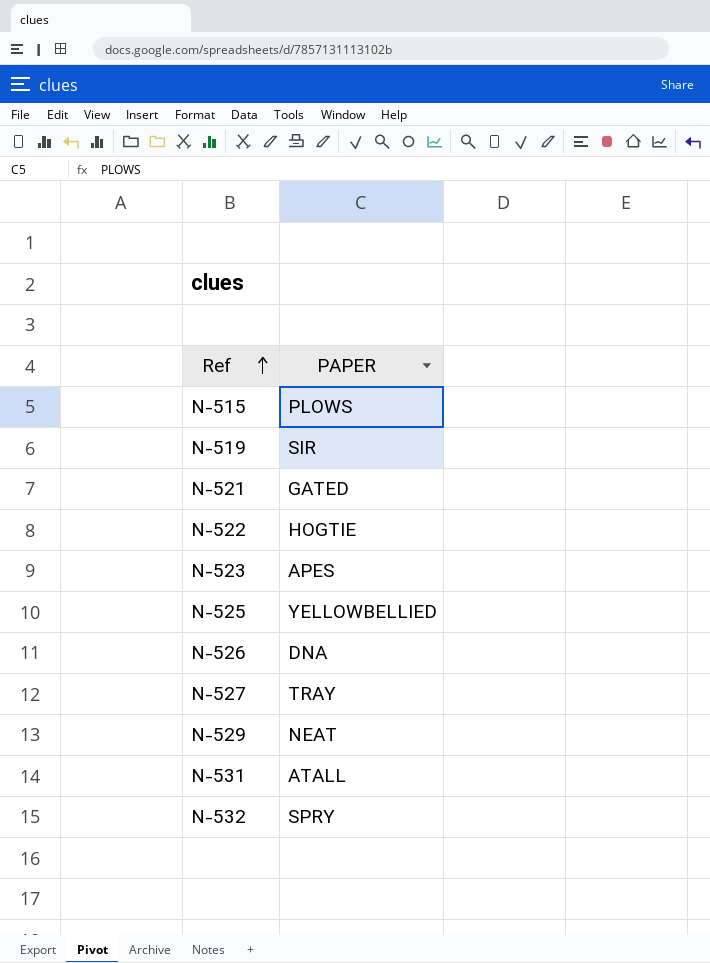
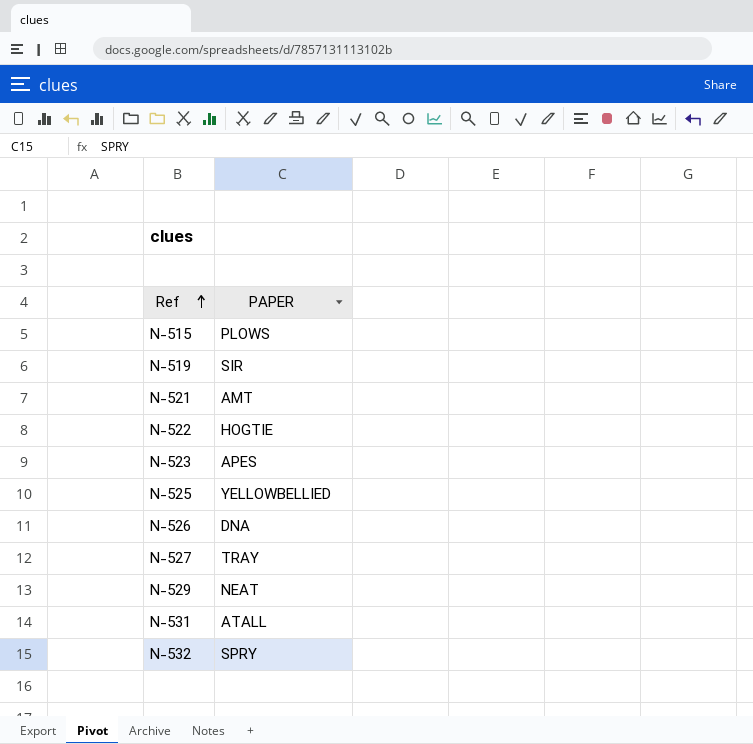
N-521 | PAPER: GATED -> AMT

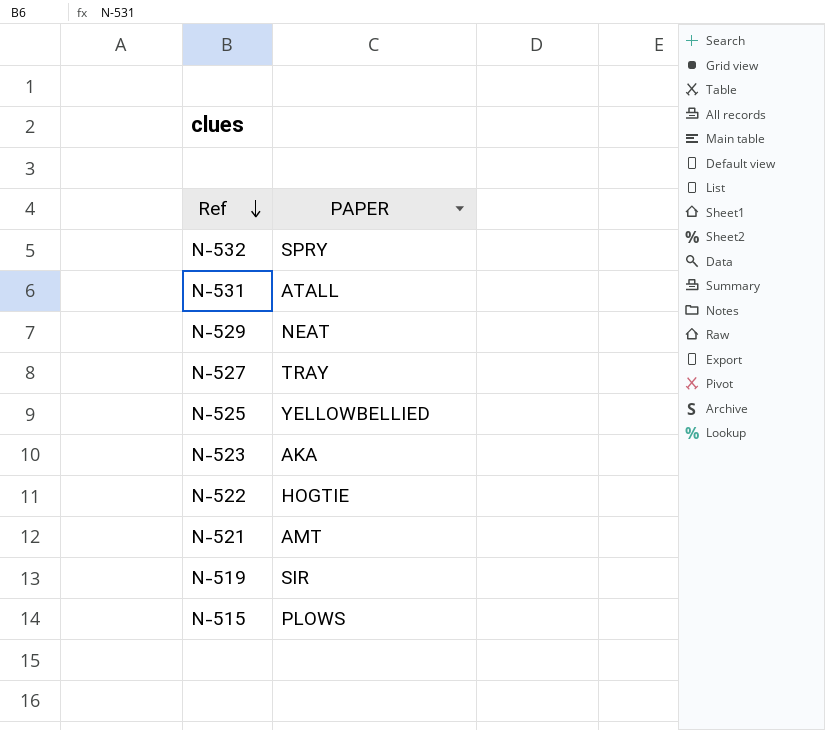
row order: Ref ascending -> Ref descending
row N-526: DNA -> none
N-523 | PAPER: APES -> AKA

